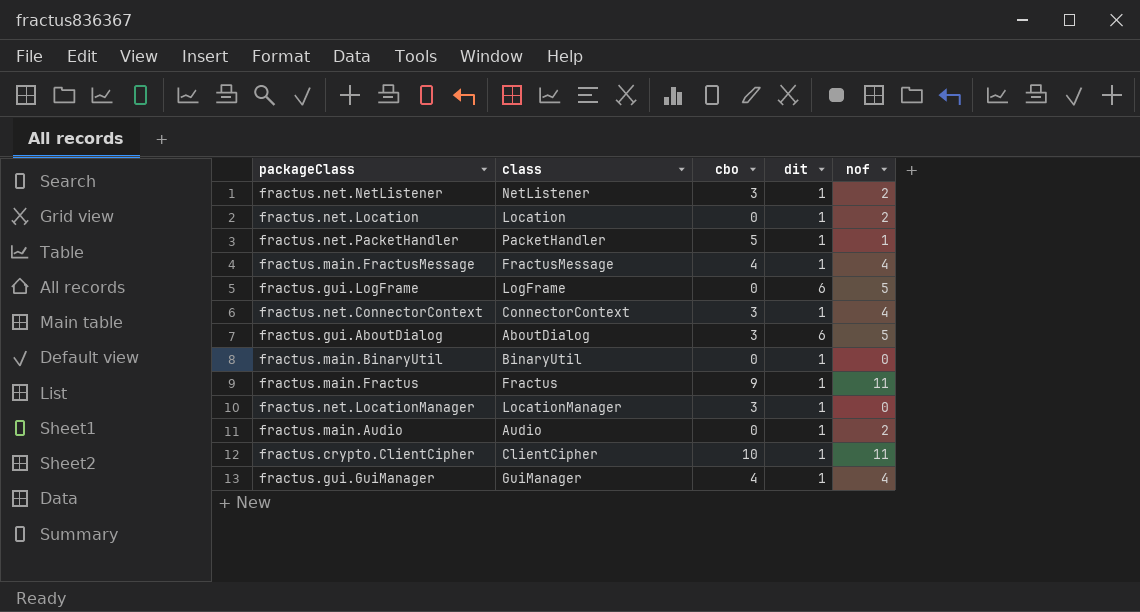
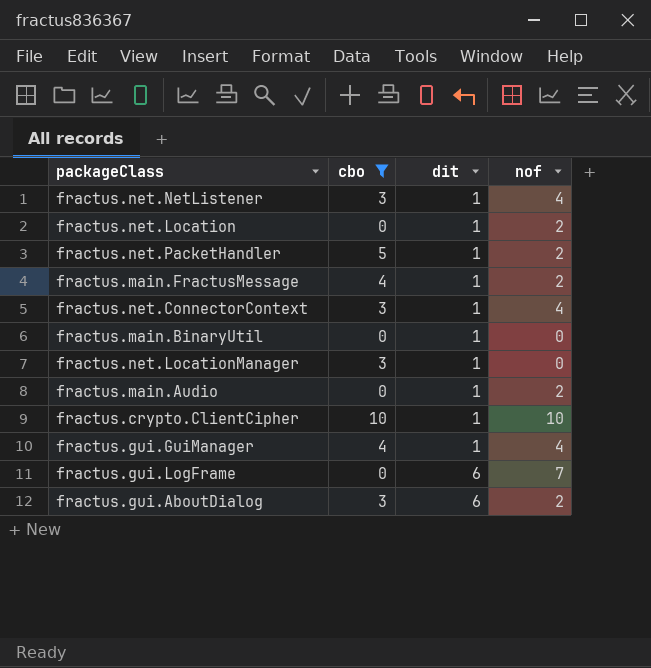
filter: none -> cbo != 9
row order: none -> dit ascending
column class | position: 2 -> none
fractus.net.NetListener | nof: 2 -> 4
fractus.net.PacketHandler | nof: 1 -> 2
fractus.main.FractusMessage | nof: 4 -> 2
fractus.crypto.ClientCipher | nof: 11 -> 10
fractus.gui.LogFrame | nof: 5 -> 7
fractus.gui.AboutDialog | nof: 5 -> 2

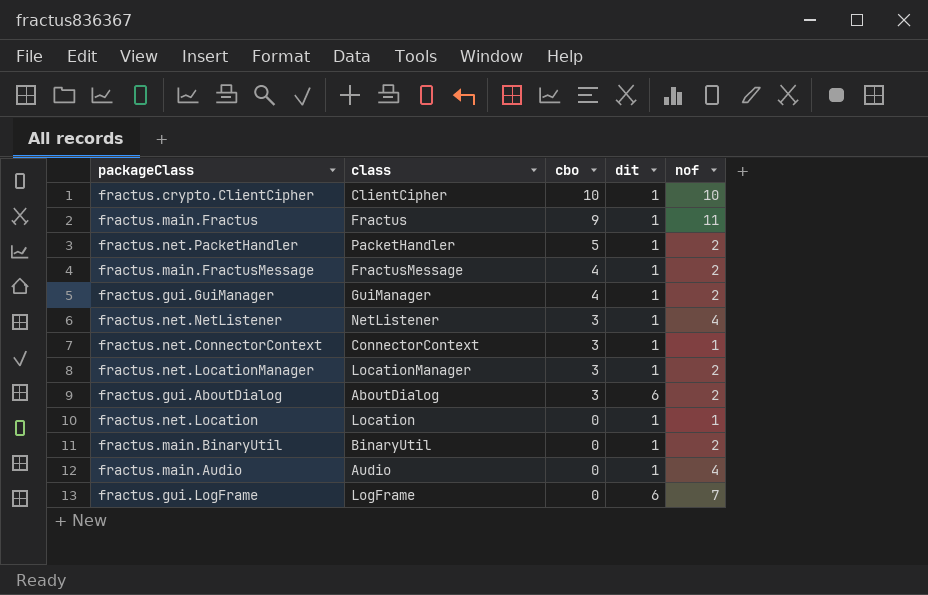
filter: cbo != 9 -> none
row order: dit ascending -> cbo descending
column class | position: none -> 2
fractus.gui.GuiManager | nof: 4 -> 2
fractus.net.ConnectorContext | nof: 4 -> 1
fractus.net.LocationManager | nof: 0 -> 2
fractus.net.Location | nof: 2 -> 1
fractus.main.BinaryUtil | nof: 0 -> 2
fractus.main.Audio | nof: 2 -> 4

